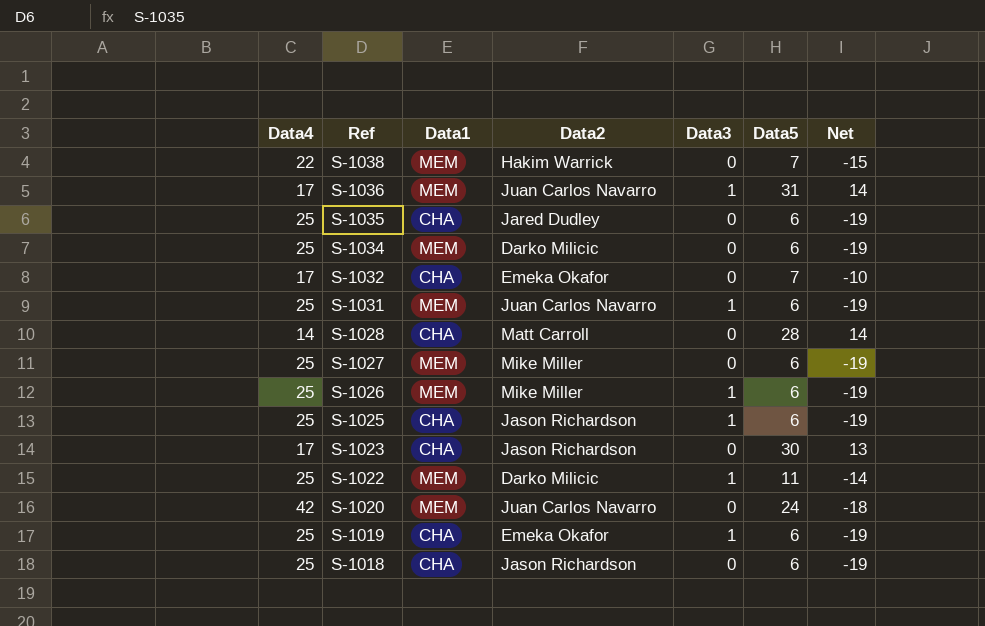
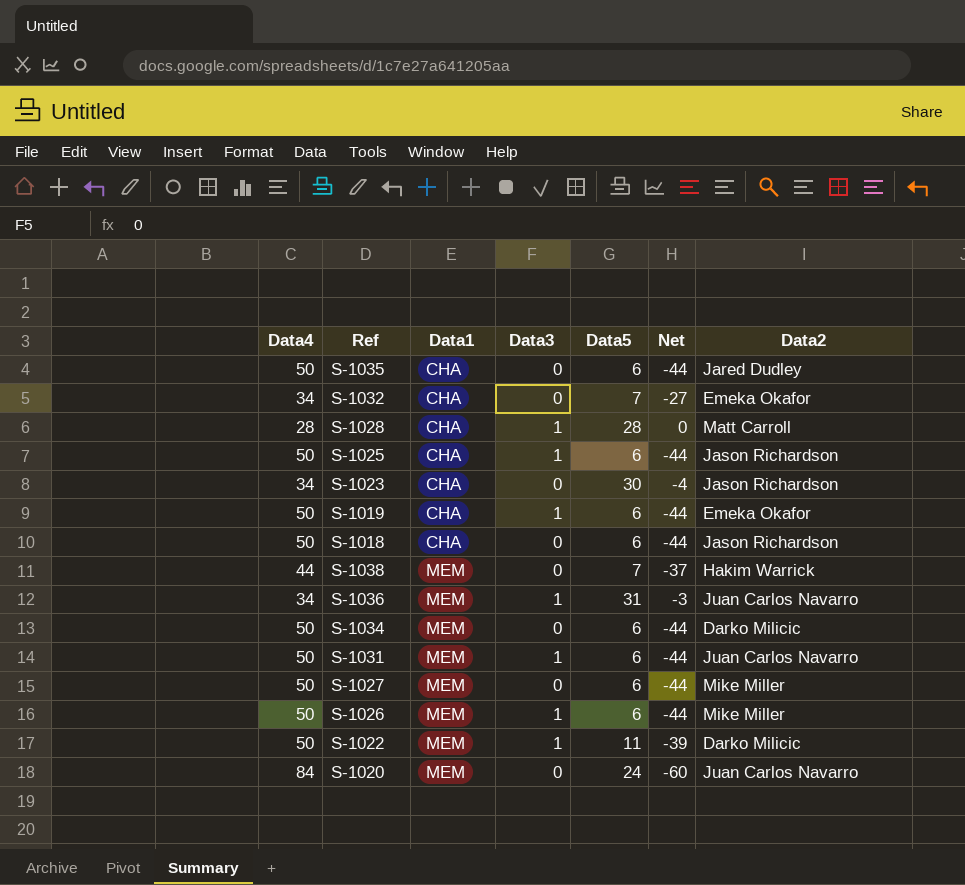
row order: Ref descending -> Data1 ascending
column Data2 | position: 4 -> 7
S-1035 | Data4: 25 -> 50
S-1035 | Net: -19 -> -44
S-1032 | Data4: 17 -> 34
S-1032 | Net: -10 -> -27
S-1028 | Data4: 14 -> 28
S-1028 | Data3: 0 -> 1
S-1028 | Net: 14 -> 0
S-1025 | Data4: 25 -> 50
S-1025 | Net: -19 -> -44
S-1023 | Data4: 17 -> 34
S-1023 | Net: 13 -> -4
S-1019 | Data4: 25 -> 50
S-1019 | Net: -19 -> -44
S-1018 | Data4: 25 -> 50
S-1018 | Net: -19 -> -44
S-1038 | Data4: 22 -> 44
S-1038 | Net: -15 -> -37
S-1036 | Data4: 17 -> 34
S-1036 | Net: 14 -> -3
S-1034 | Data4: 25 -> 50
S-1034 | Net: -19 -> -44
S-1031 | Data4: 25 -> 50
S-1031 | Net: -19 -> -44
S-1027 | Data4: 25 -> 50
S-1027 | Net: -19 -> -44
S-1026 | Data4: 25 -> 50
S-1026 | Net: -19 -> -44
S-1022 | Data4: 25 -> 50
S-1022 | Net: -14 -> -39
S-1020 | Data4: 42 -> 84
S-1020 | Net: -18 -> -60

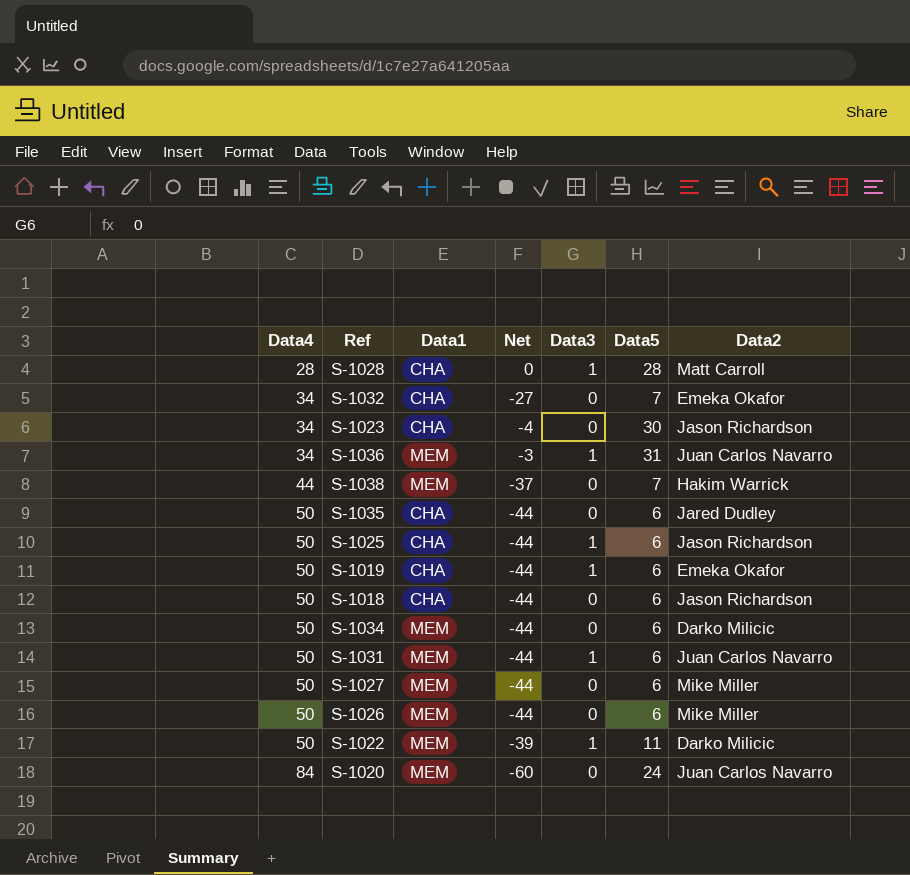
row order: Data1 ascending -> Data4 ascending
column Net | position: 6 -> 4
S-1026 | Data3: 1 -> 0

